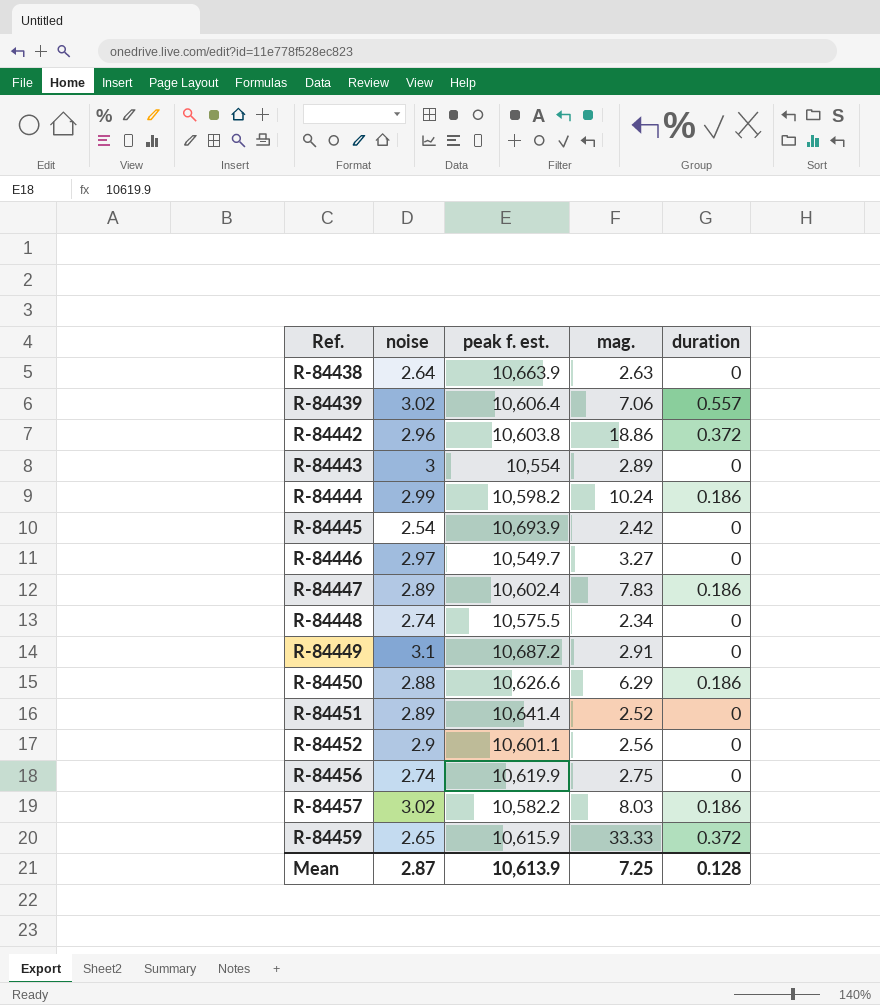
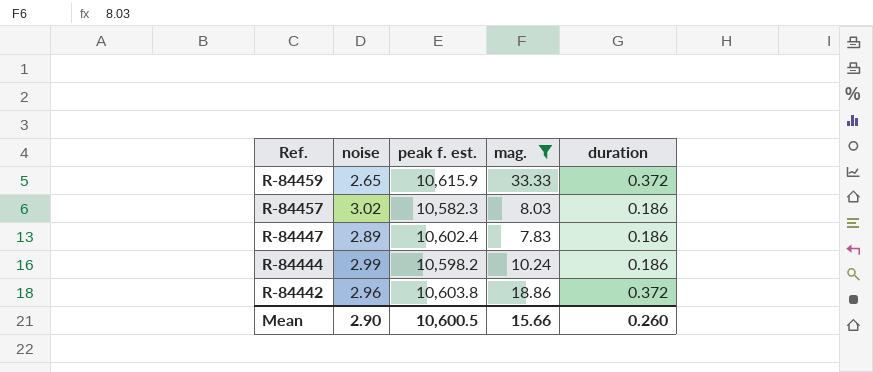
filter: none -> mag. >= 7.83
row order: Ref. ascending -> Ref. descending
R-84457 | peak f. est.: 10,582.2 -> 10,582.3
Mean | noise: 2.87 -> 2.90
Mean | peak f. est.: 10,613.9 -> 10,600.5
Mean | mag.: 7.25 -> 15.66
Mean | duration: 0.128 -> 0.260

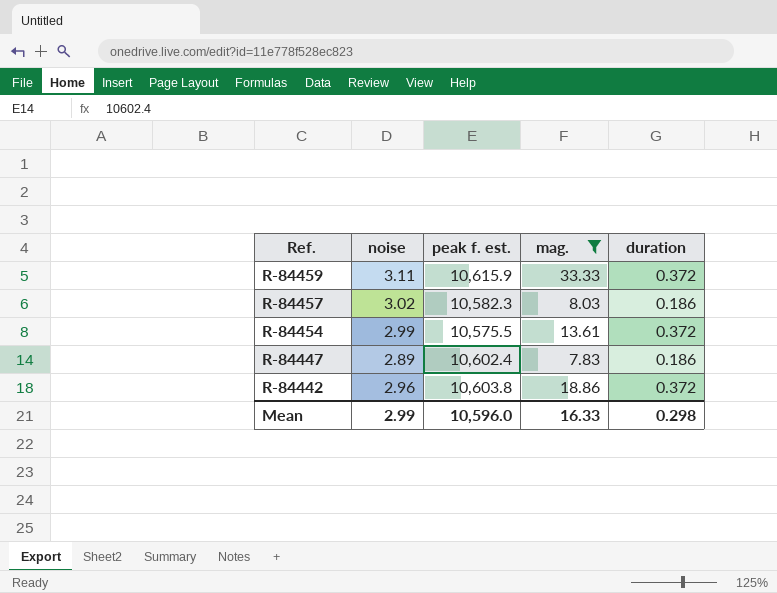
row R-84444: 2.99 | 10,598.2 | 10.24 | 0.186 -> none
R-84459 | noise: 2.65 -> 3.11
row R-84454: none -> 2.99 | 10,575.5 | 13.61 | 0.372
Mean | noise: 2.90 -> 2.99
Mean | peak f. est.: 10,600.5 -> 10,596.0
Mean | mag.: 15.66 -> 16.33
Mean | duration: 0.260 -> 0.298

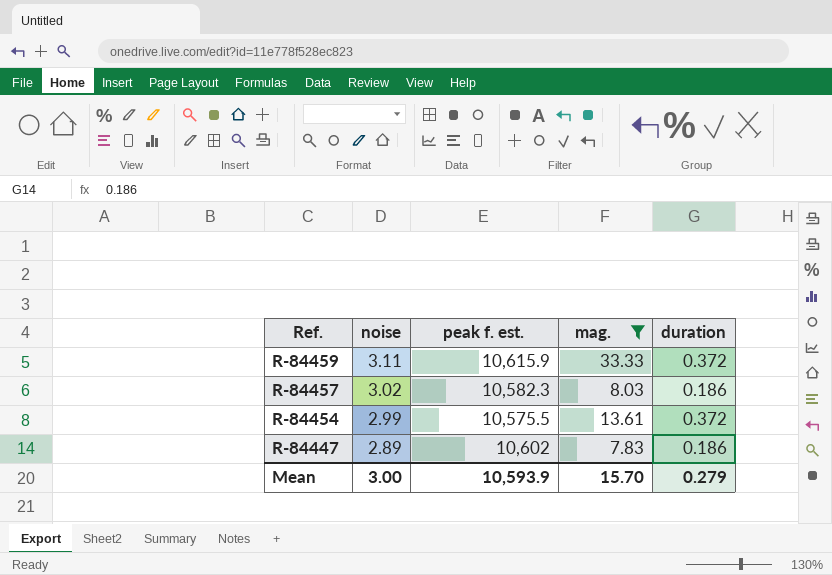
row R-84442: 2.96 | 10,603.8 | 18.86 | 0.372 -> none
R-84447 | peak f. est.: 10,602.4 -> 10,602
Mean | noise: 2.99 -> 3.00
Mean | peak f. est.: 10,596.0 -> 10,593.9
Mean | mag.: 16.33 -> 15.70
Mean | duration: 0.298 -> 0.279

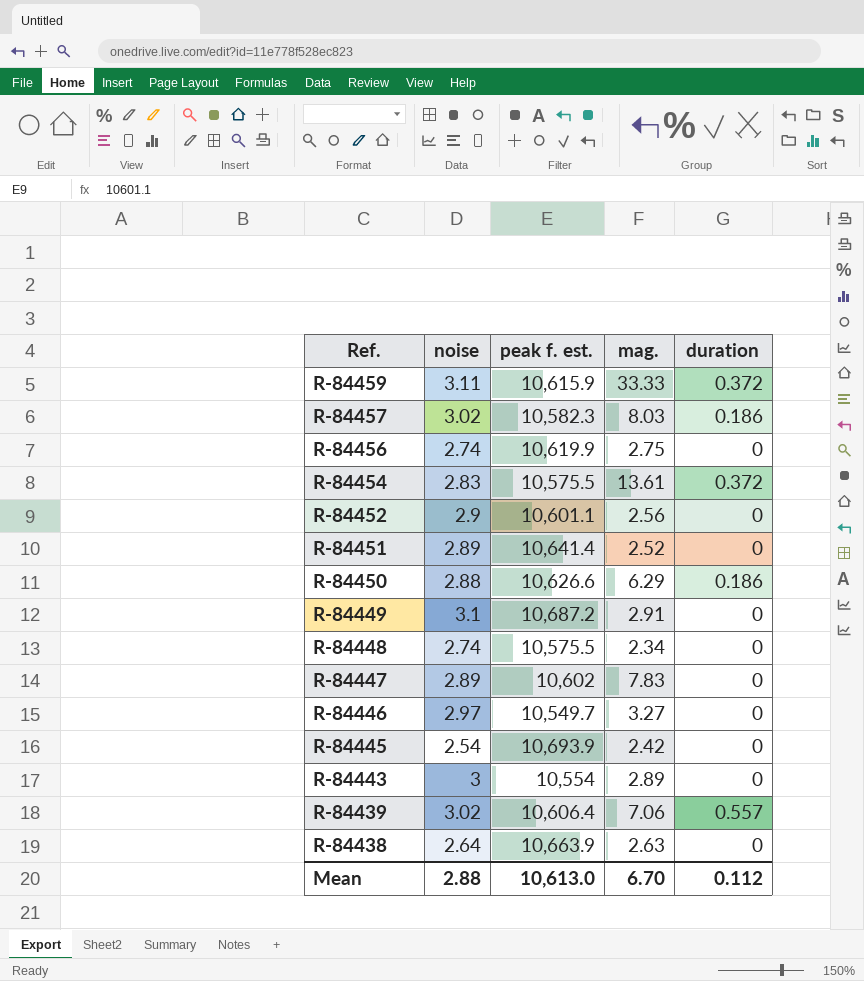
filter: mag. >= 7.83 -> none
R-84454 | noise: 2.99 -> 2.83
R-84447 | duration: 0.186 -> 0
Mean | noise: 3.00 -> 2.88
Mean | peak f. est.: 10,593.9 -> 10,613.0
Mean | mag.: 15.70 -> 6.70
Mean | duration: 0.279 -> 0.112

